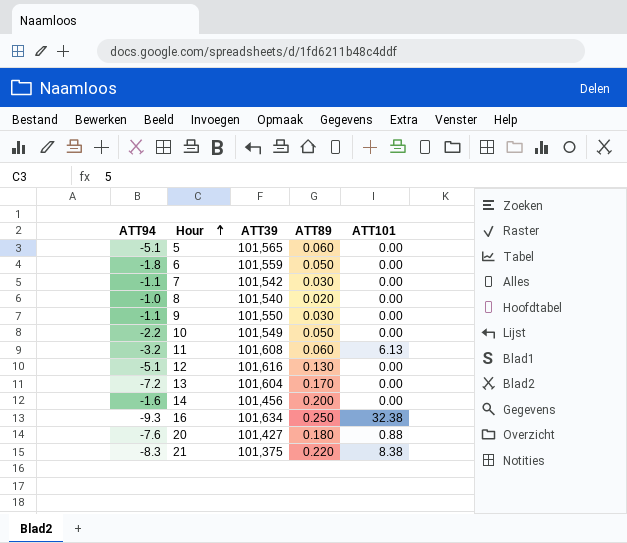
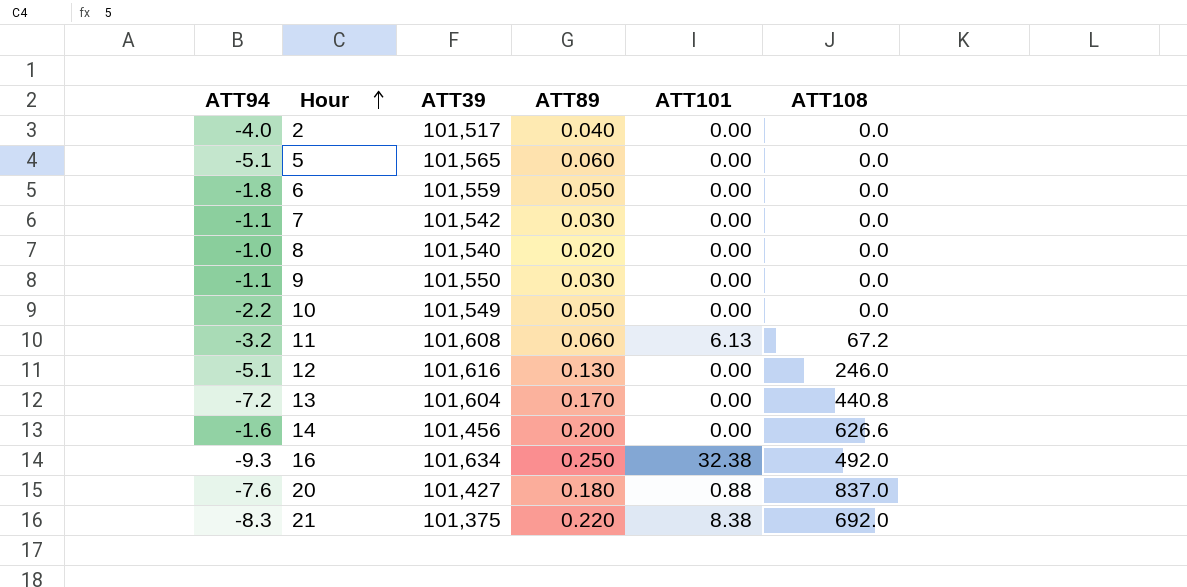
column ATT108 | position: none -> 6
row 2: none -> -4.0 | 101,517 | 0.040 | 0.00 | 0.0

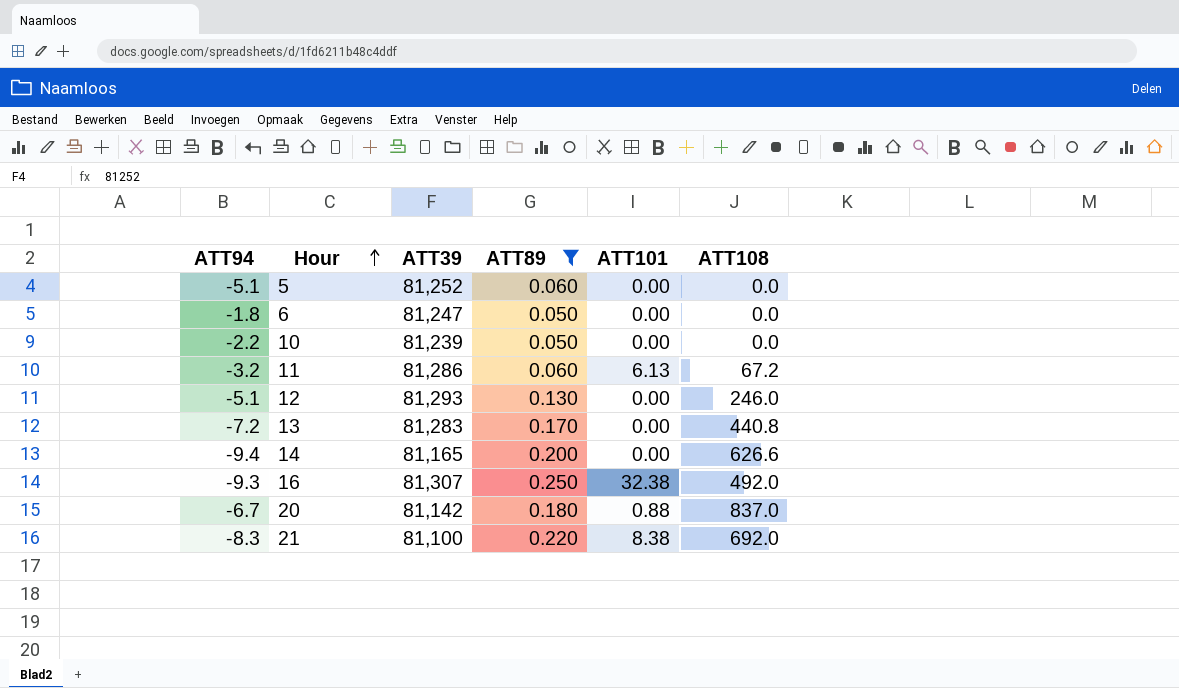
filter: none -> ATT89 >= 0.050
5 | ATT39: 101,565 -> 81,252
6 | ATT39: 101,559 -> 81,247
10 | ATT39: 101,549 -> 81,239
11 | ATT39: 101,608 -> 81,286
12 | ATT39: 101,616 -> 81,293
13 | ATT39: 101,604 -> 81,283
14 | ATT94: -1.6 -> -9.4
14 | ATT39: 101,456 -> 81,165
16 | ATT39: 101,634 -> 81,307
20 | ATT94: -7.6 -> -6.7
20 | ATT39: 101,427 -> 81,142
21 | ATT39: 101,375 -> 81,100

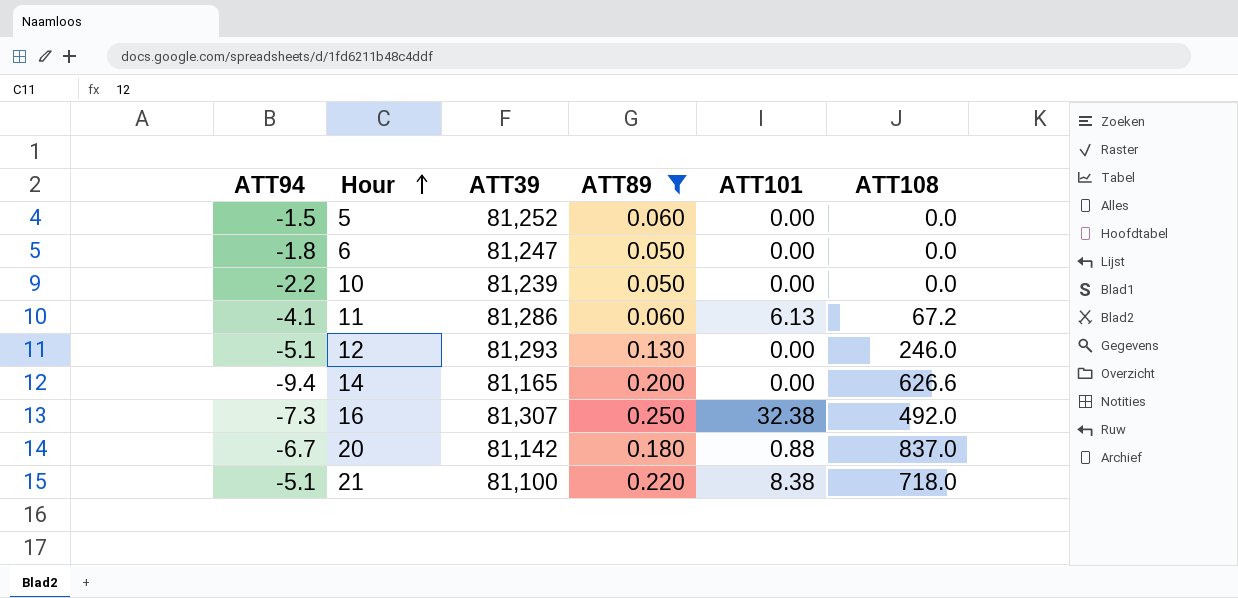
row 13: -7.2 | 81,283 | 0.170 | 0.00 | 440.8 -> none
5 | ATT94: -5.1 -> -1.5
11 | ATT94: -3.2 -> -4.1
16 | ATT94: -9.3 -> -7.3
21 | ATT94: -8.3 -> -5.1
21 | ATT108: 692.0 -> 718.0

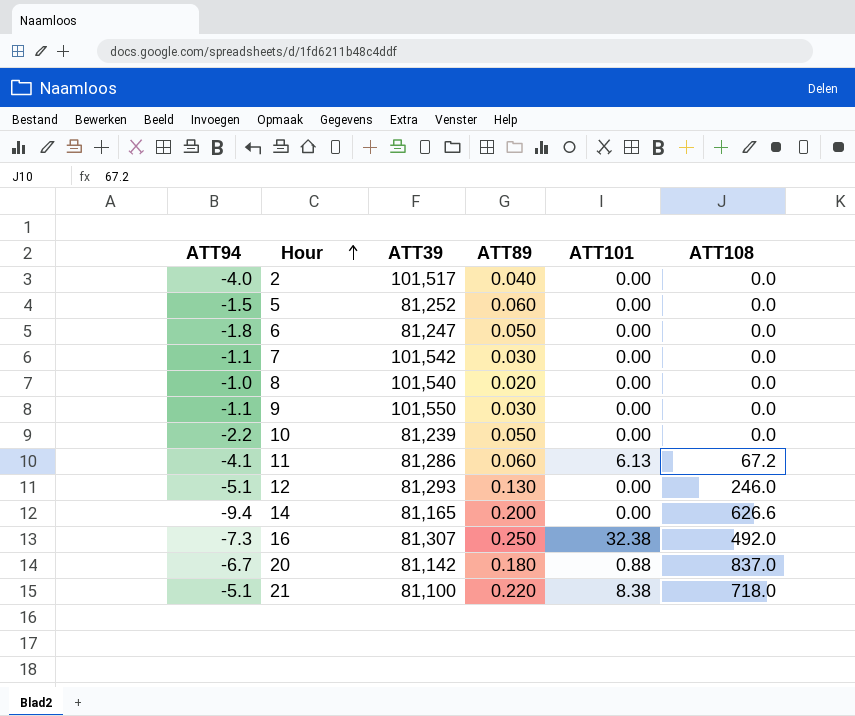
filter: ATT89 >= 0.050 -> none

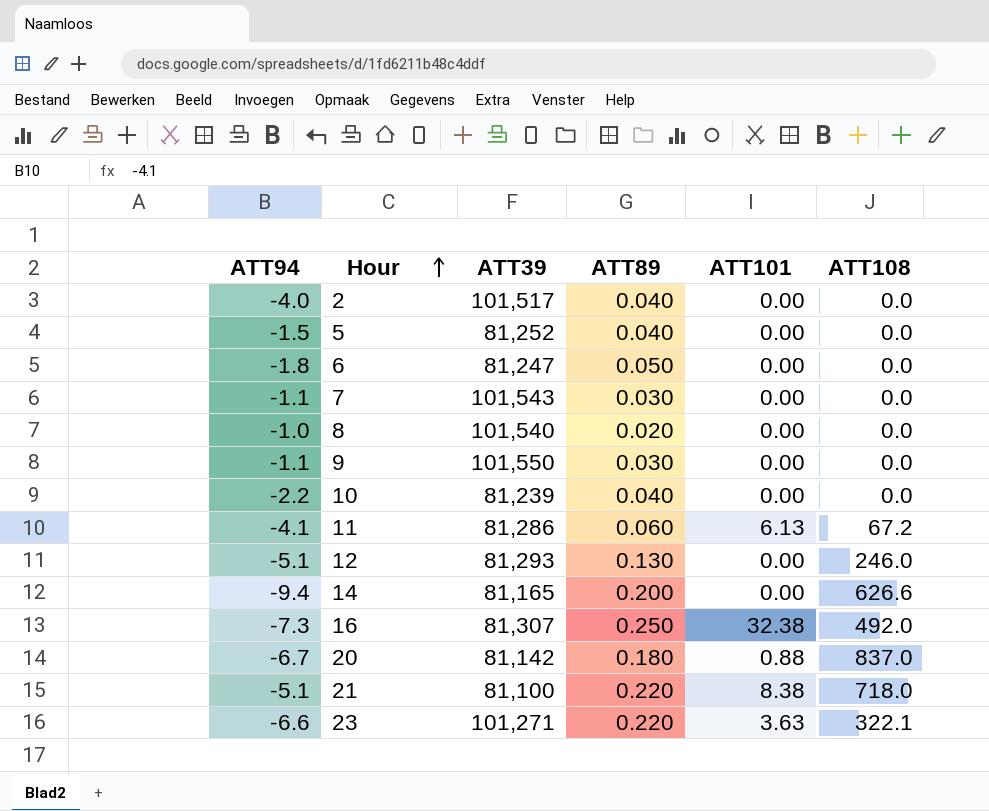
5 | ATT89: 0.060 -> 0.040
7 | ATT39: 101,542 -> 101,543
10 | ATT89: 0.050 -> 0.040
row 23: none -> -6.6 | 101,271 | 0.220 | 3.63 | 322.1

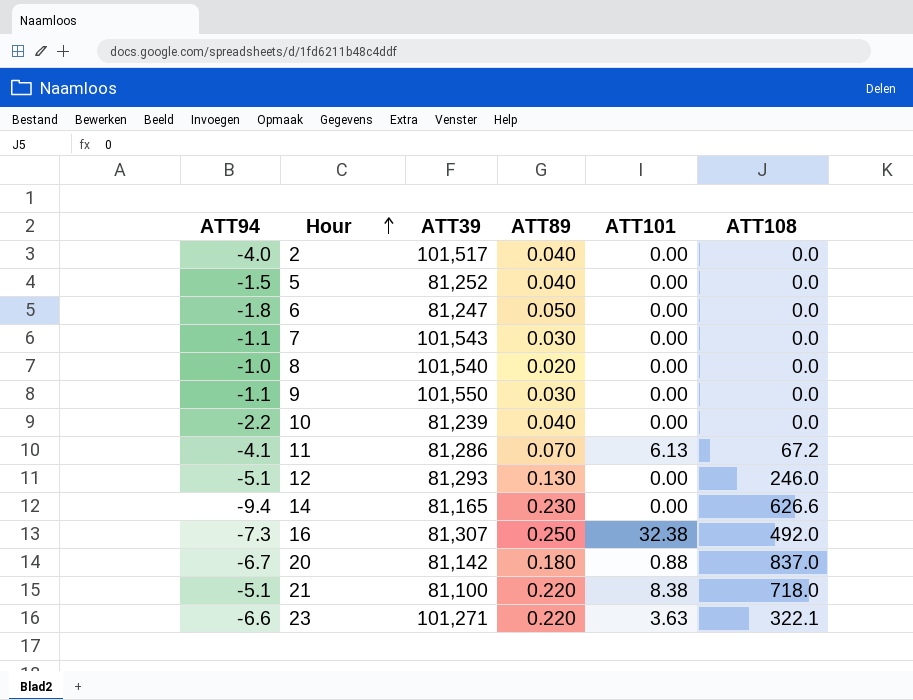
11 | ATT89: 0.060 -> 0.070
14 | ATT89: 0.200 -> 0.230

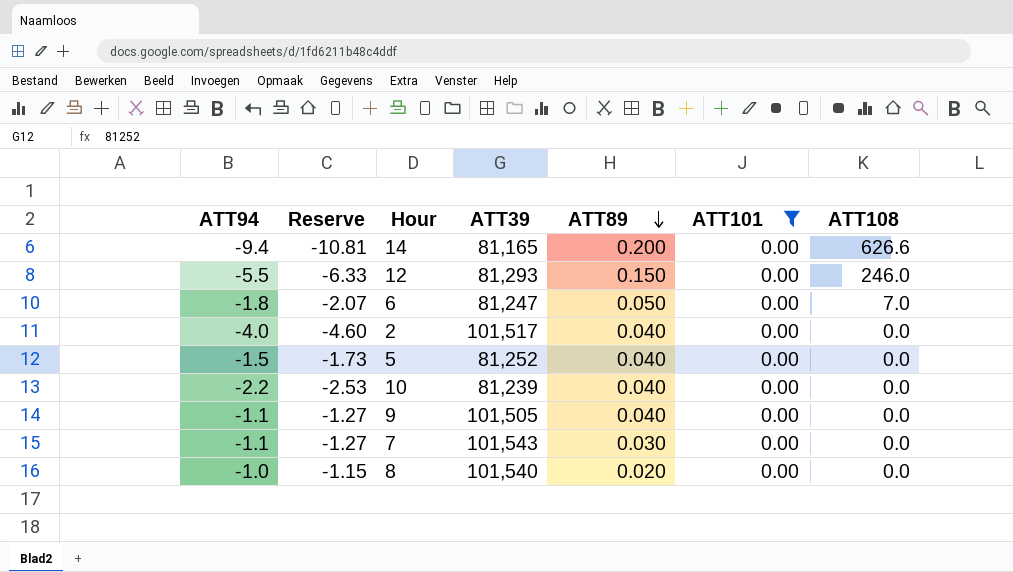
filter: none -> ATT101 = 0.00
row order: Hour ascending -> ATT89 descending
column Reserve | formula: none -> [ATT94] * 1.15
14 | ATT89: 0.230 -> 0.200
12 | ATT94: -5.1 -> -5.5
12 | ATT89: 0.130 -> 0.150
6 | ATT108: 0.0 -> 7.0
9 | ATT39: 101,550 -> 101,505
9 | ATT89: 0.030 -> 0.040

